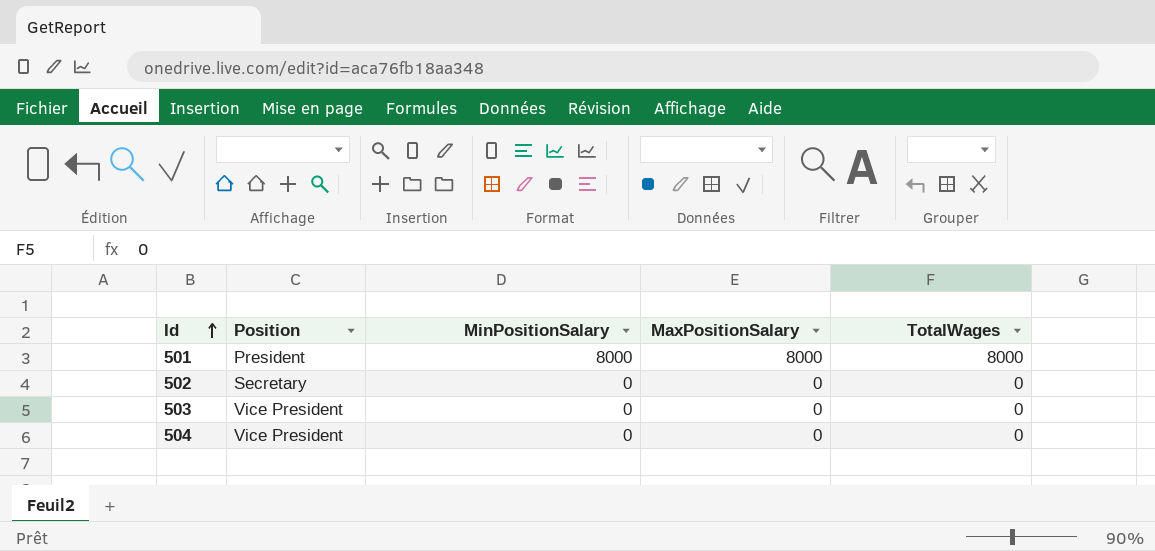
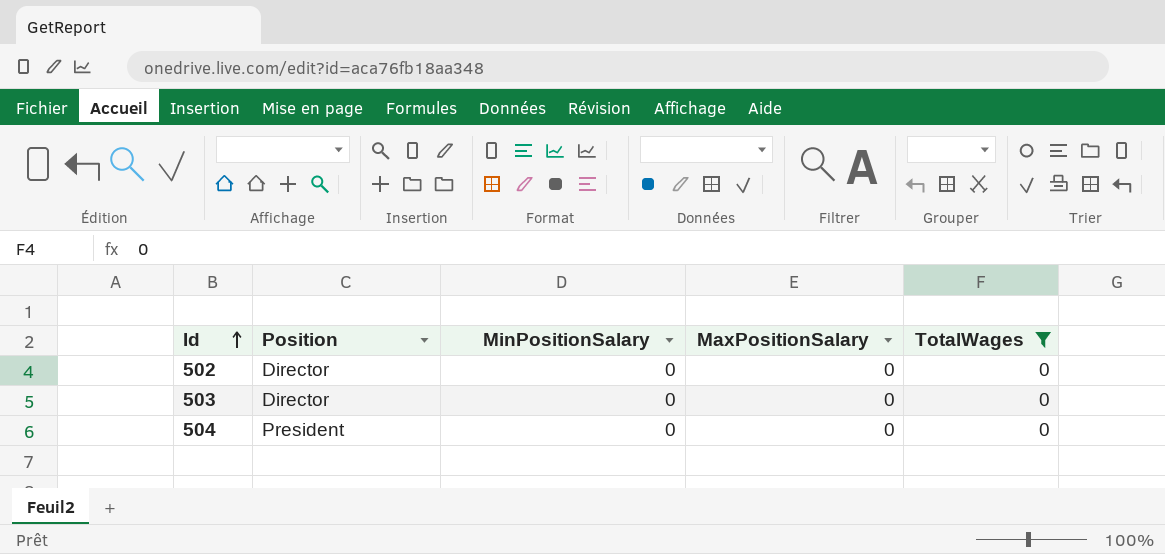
filter: none -> TotalWages = 0
502 | Position: Secretary -> Director
503 | Position: Vice President -> Director
504 | Position: Vice President -> President

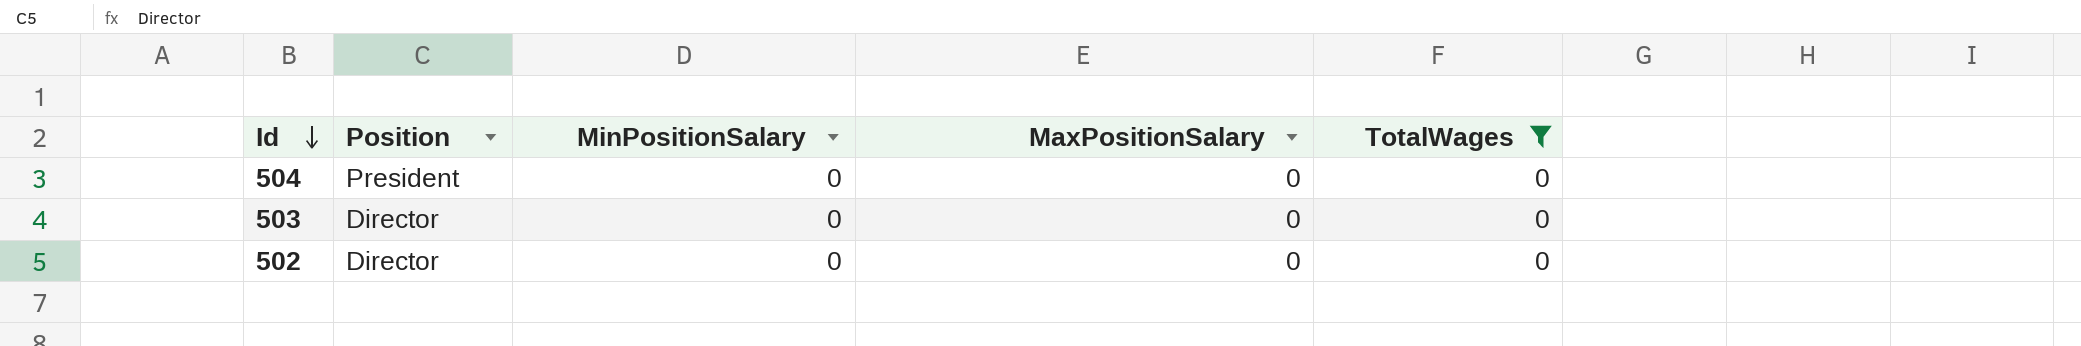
row order: Id ascending -> Id descending

